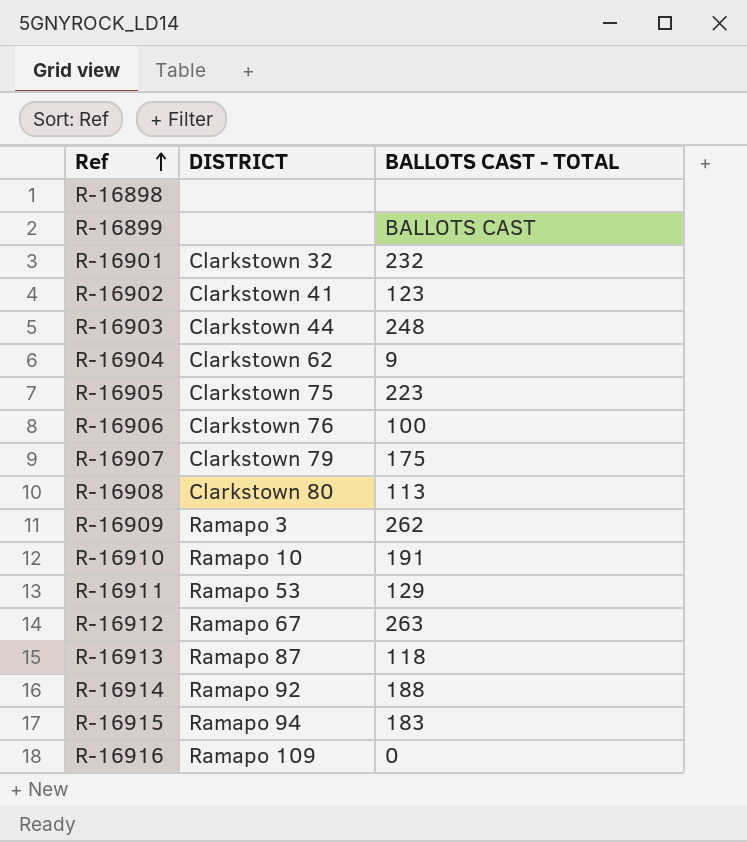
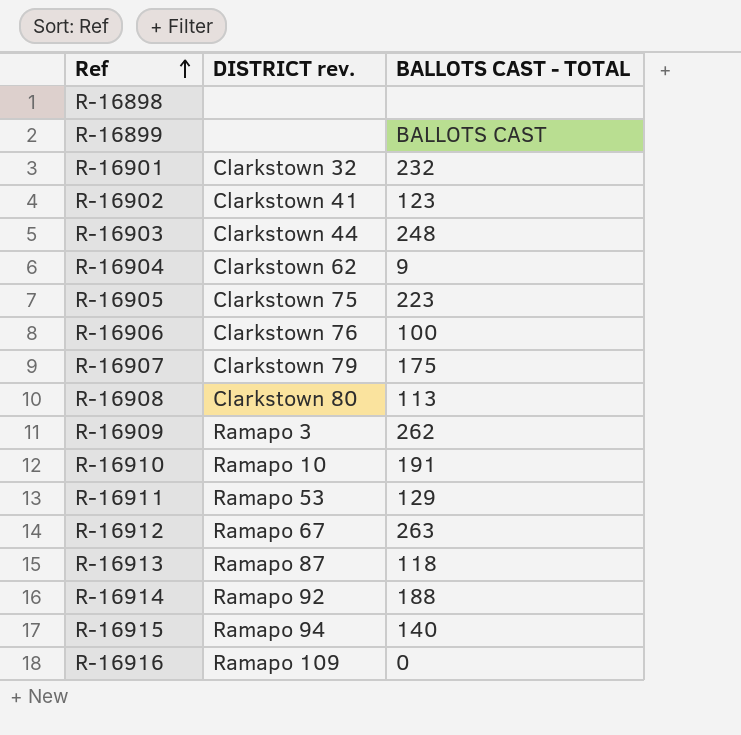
column name: DISTRICT -> DISTRICT rev.
R-16915 | BALLOTS CAST - TOTAL: 183 -> 140

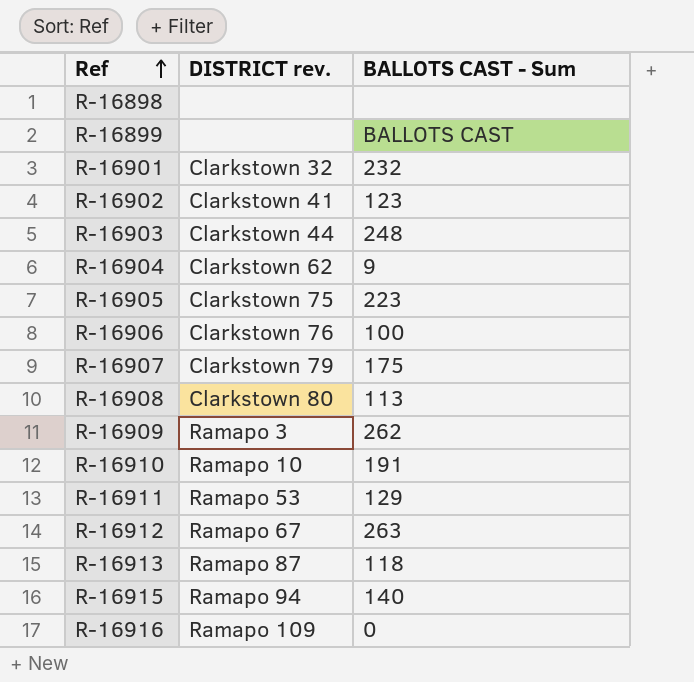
column name: BALLOTS CAST - TOTAL -> BALLOTS CAST - Sum
row R-16914: Ramapo 92 | 188 -> none

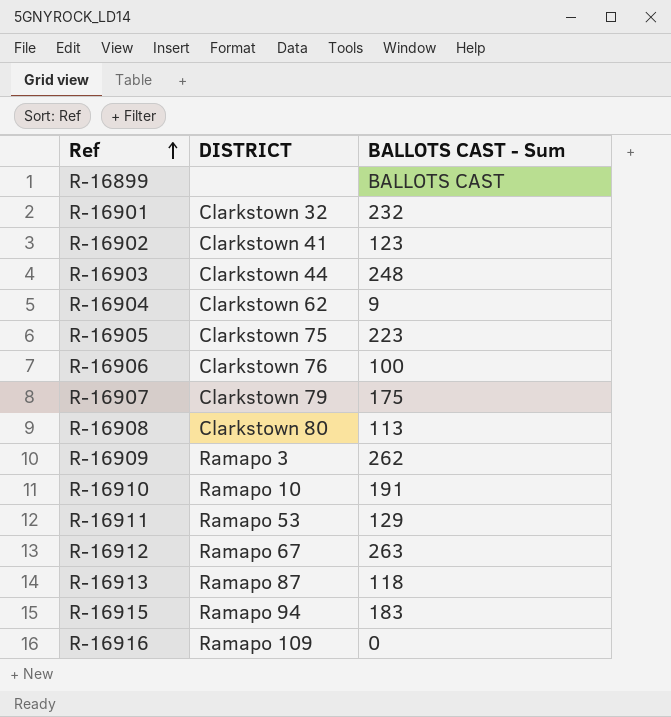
column name: DISTRICT rev. -> DISTRICT
row R-16898: none | none -> none
R-16915 | BALLOTS CAST - Sum: 140 -> 183

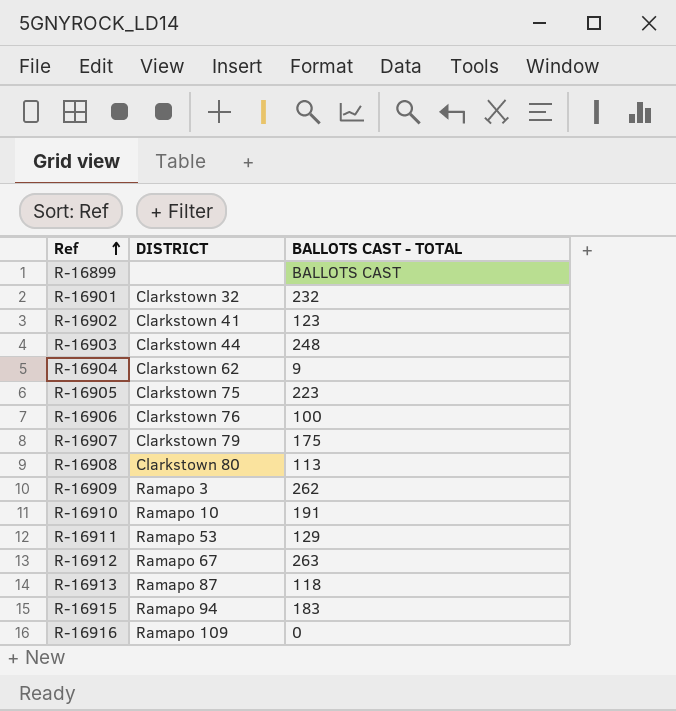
column name: BALLOTS CAST - Sum -> BALLOTS CAST - TOTAL

